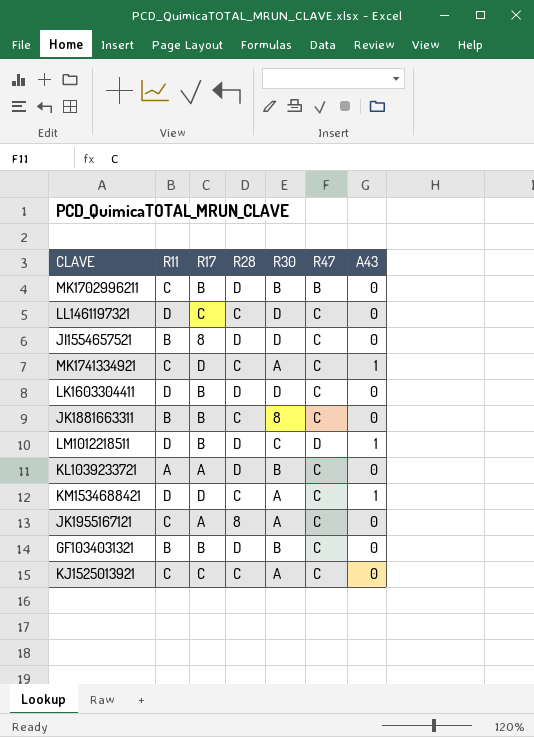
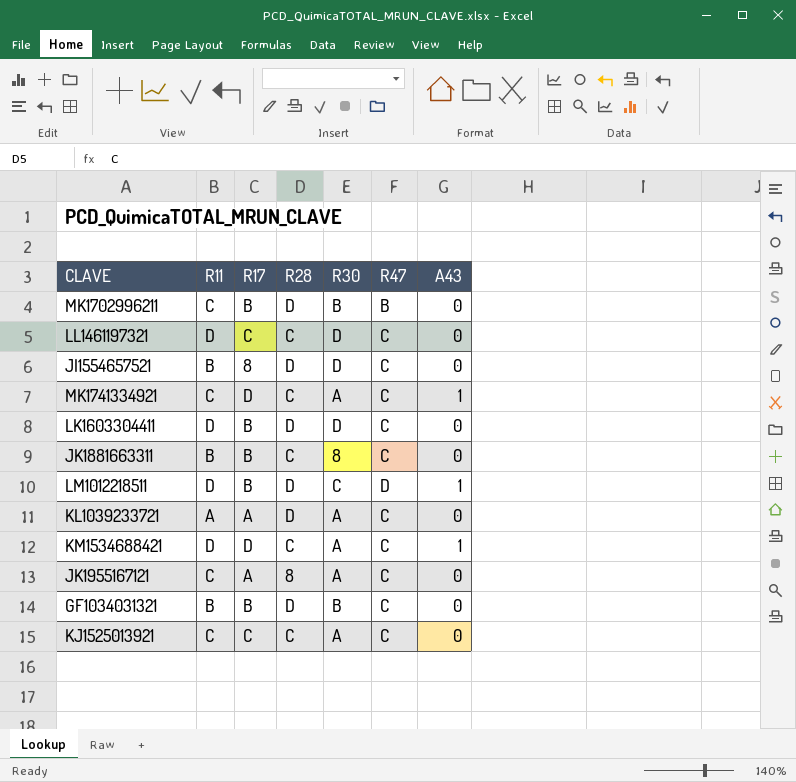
KL1039233721 | R30: B -> A

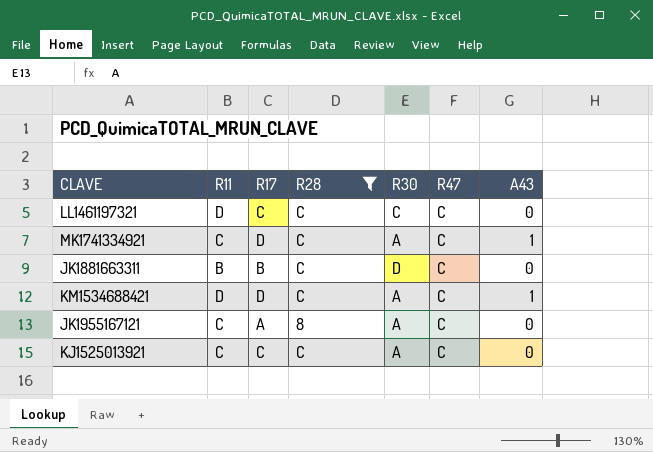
filter: none -> R28 != D
LL1461197321 | R30: D -> C
JK1881663311 | R30: 8 -> D

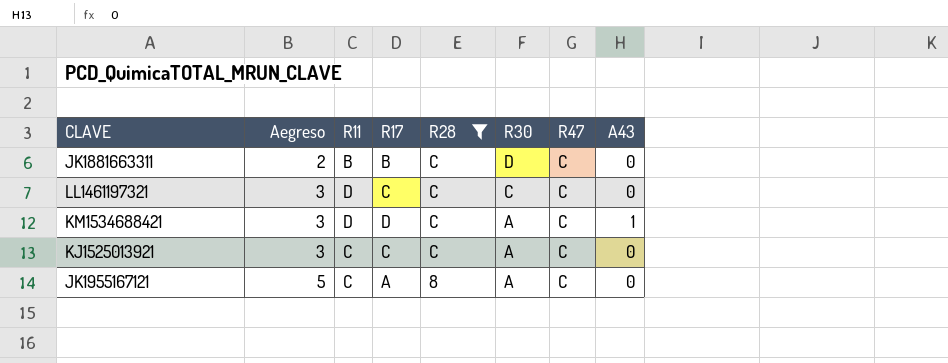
row order: none -> Aegreso ascending
column Aegreso | position: none -> 2
row MK1741334921: C | D | C | A | C | 1 -> none

